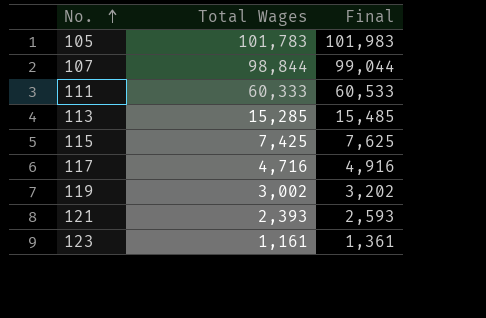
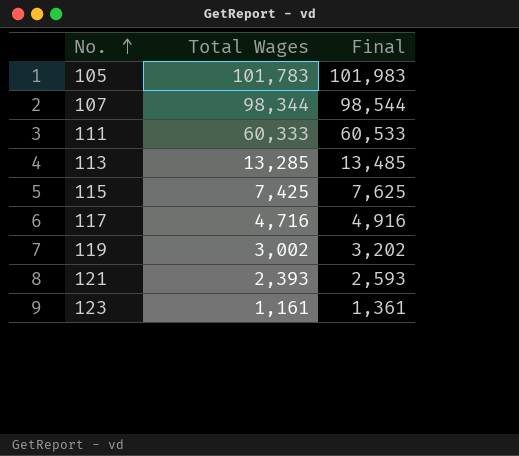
107 | Total Wages: 98,844 -> 98,344
107 | Final: 99,044 -> 98,544
113 | Total Wages: 15,285 -> 13,285
113 | Final: 15,485 -> 13,485

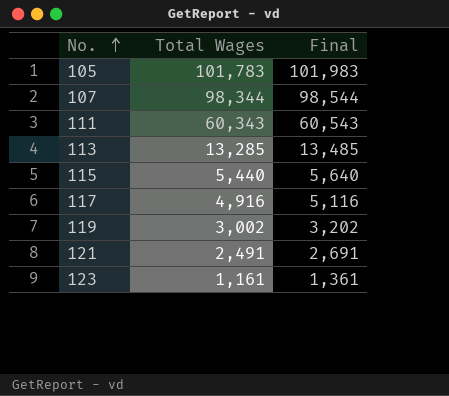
111 | Total Wages: 60,333 -> 60,343
111 | Final: 60,533 -> 60,543
115 | Total Wages: 7,425 -> 5,440
115 | Final: 7,625 -> 5,640
117 | Total Wages: 4,716 -> 4,916
117 | Final: 4,916 -> 5,116
121 | Total Wages: 2,393 -> 2,491
121 | Final: 2,593 -> 2,691

